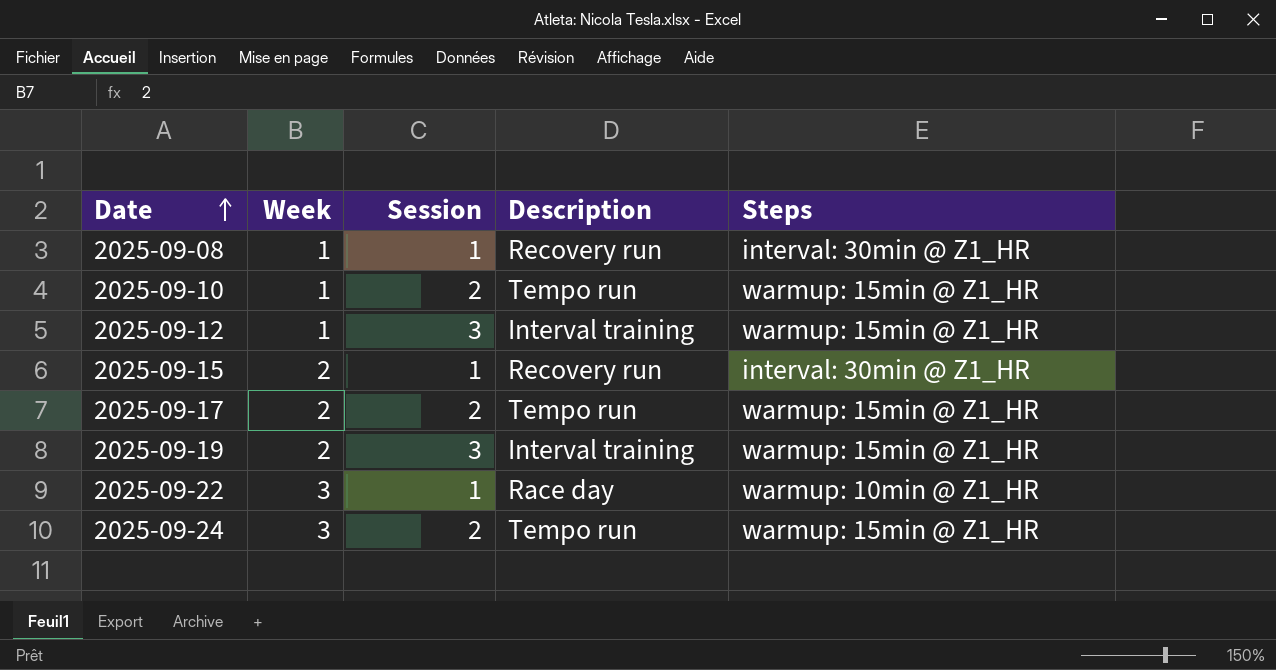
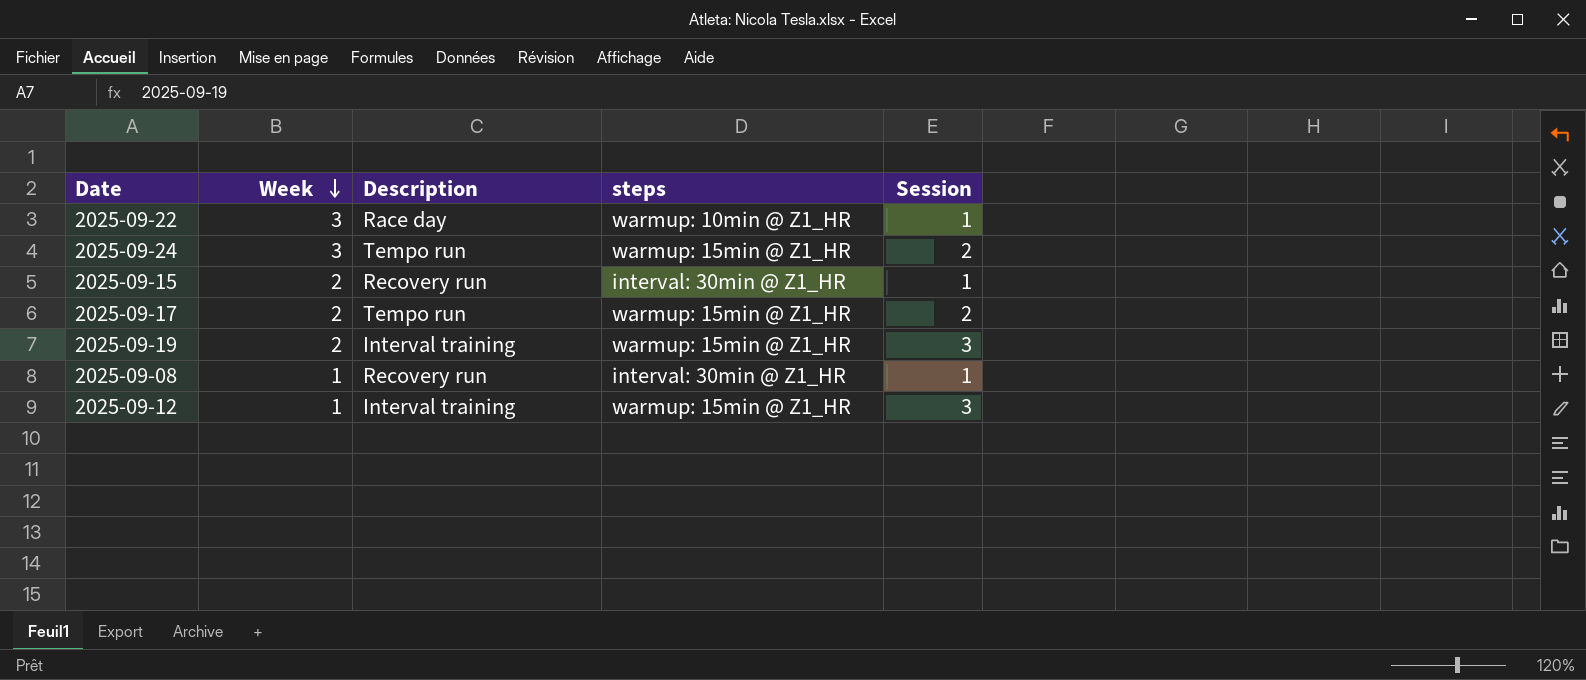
row order: Date ascending -> Week descending
column name: Steps -> steps
column Session | position: 3 -> 5
row 2025-09-10: 1 | 2 | Tempo run | warmup: 15min @ Z1_HR -> none

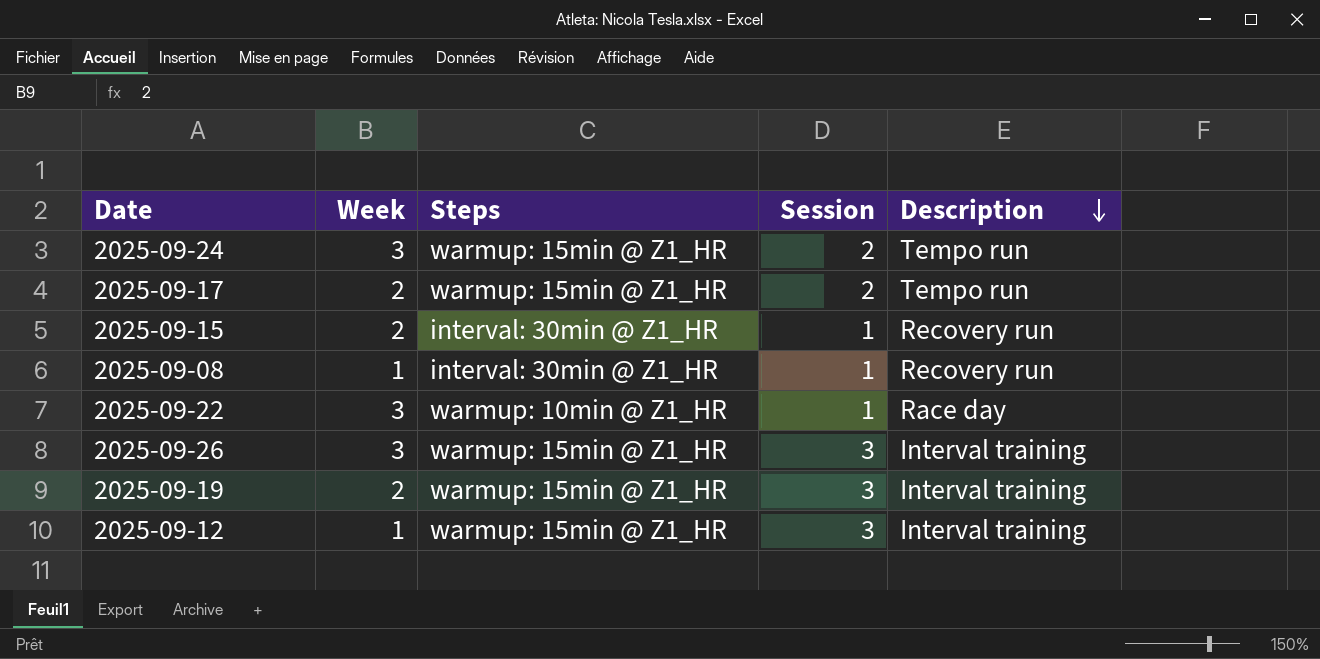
row order: Week descending -> Description descending
column name: steps -> Steps
column Description | position: 3 -> 5
row 2025-09-26: none -> 3 | warmup: 15min @ Z1_HR | 3 | Interval training

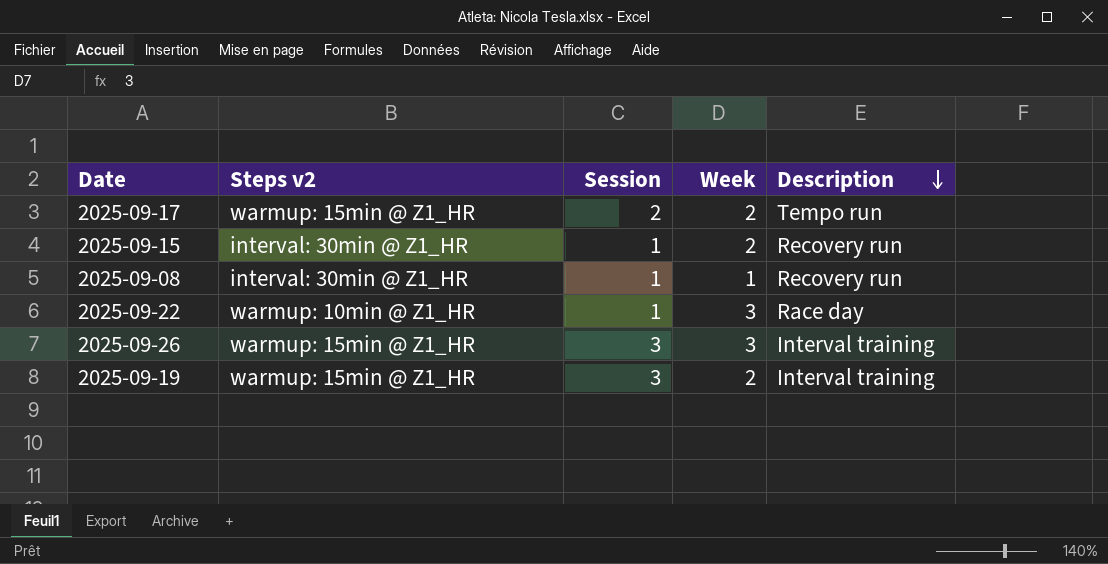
column name: Steps -> Steps v2
column Week | position: 2 -> 4
row 2025-09-24: 3 | warmup: 15min @ Z1_HR | 2 | Tempo run -> none
row 2025-09-12: 1 | warmup: 15min @ Z1_HR | 3 | Interval training -> none

